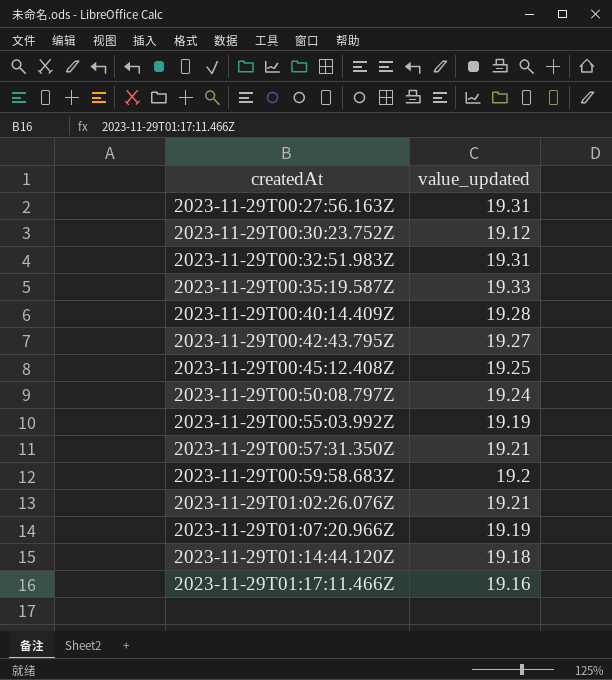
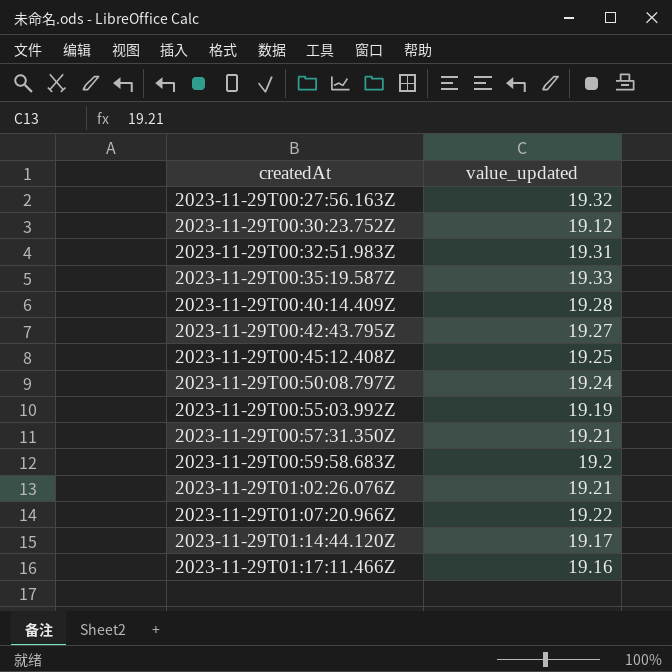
2023-11-29T00:27:56.163Z | value_updated: 19.31 -> 19.32
2023-11-29T01:07:20.966Z | value_updated: 19.19 -> 19.22
2023-11-29T01:14:44.120Z | value_updated: 19.18 -> 19.17

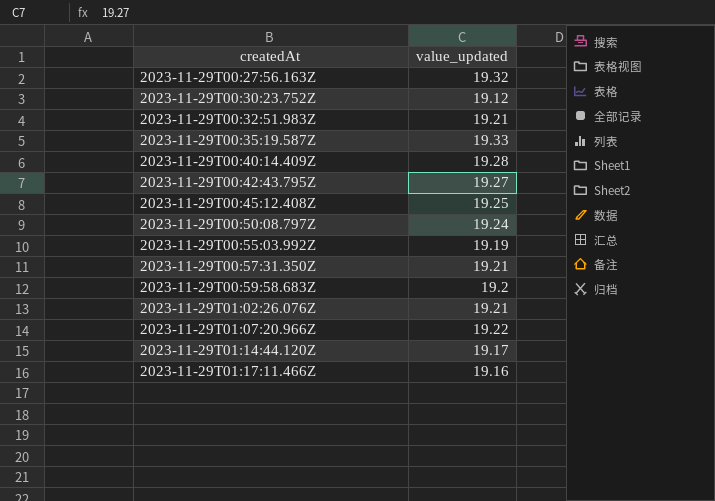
2023-11-29T00:32:51.983Z | value_updated: 19.31 -> 19.21

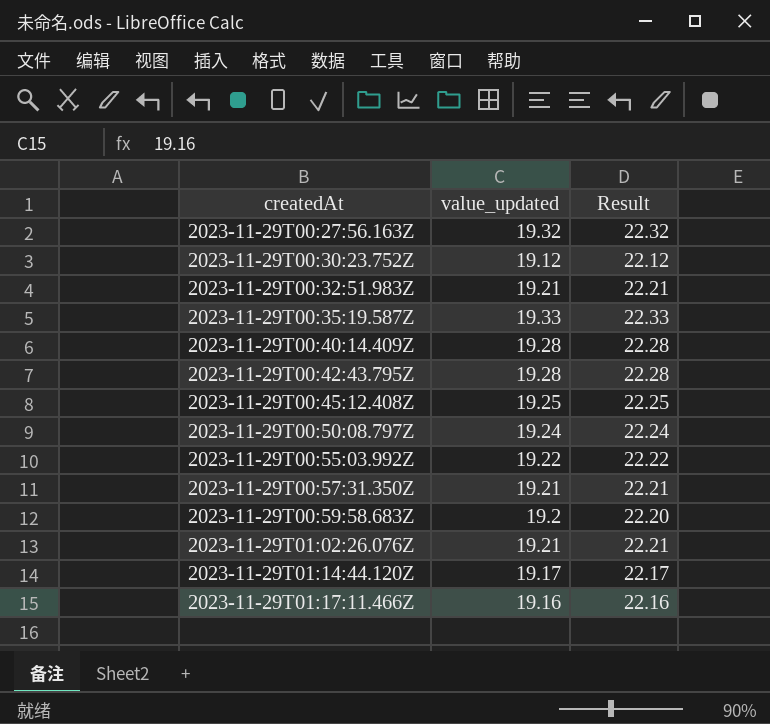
column Result | formula: none -> [value_updated] + 3
row 2023-11-29T01:07:20.966Z: 19.22 -> none
2023-11-29T00:42:43.795Z | value_updated: 19.27 -> 19.28
2023-11-29T00:55:03.992Z | value_updated: 19.19 -> 19.22

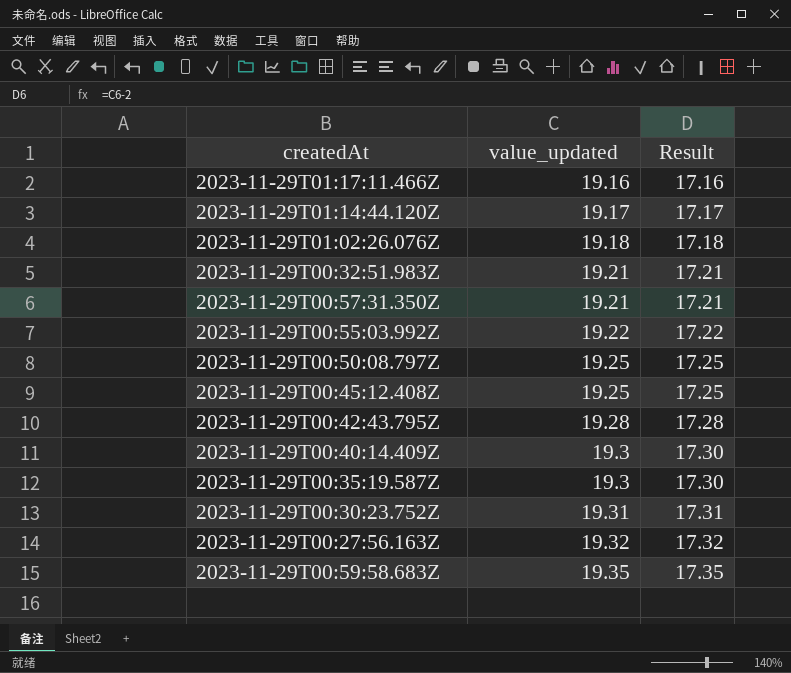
row order: createdAt ascending -> value_updated ascending
column Result | formula: [value_updated] + 3 -> [value_updated] - 2
2023-11-29T01:02:26.076Z | value_updated: 19.21 -> 19.18
2023-11-29T00:50:08.797Z | value_updated: 19.24 -> 19.25
2023-11-29T00:40:14.409Z | value_updated: 19.28 -> 19.3
2023-11-29T00:35:19.587Z | value_updated: 19.33 -> 19.3
2023-11-29T00:30:23.752Z | value_updated: 19.12 -> 19.31
2023-11-29T00:59:58.683Z | value_updated: 19.2 -> 19.35

